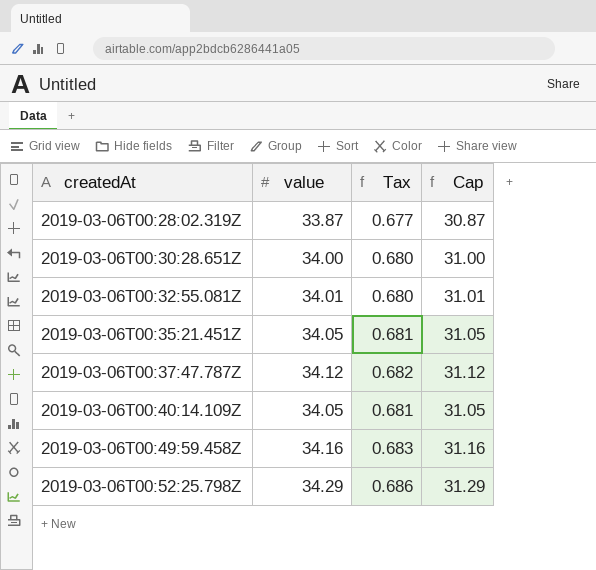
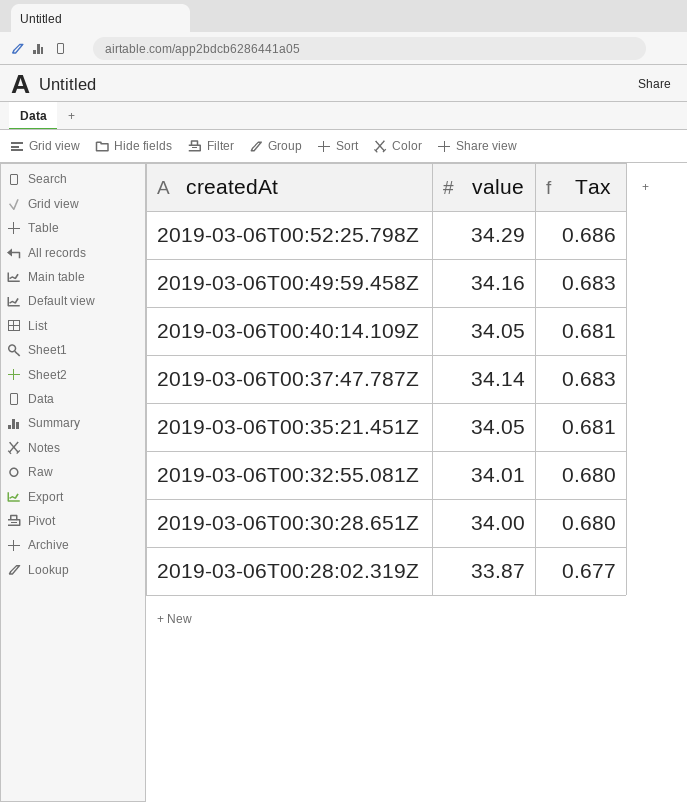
row order: createdAt ascending -> createdAt descending
column Cap | formula: [value] - 3 -> none
2019-03-06T00:37:47.787Z | value: 34.12 -> 34.14
2019-03-06T00:37:47.787Z | Tax: 0.682 -> 0.683

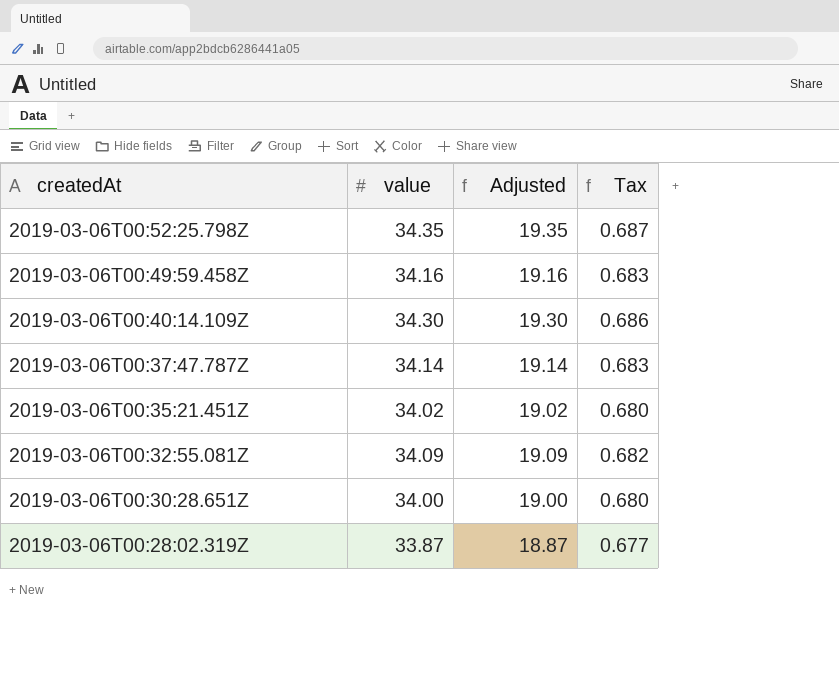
column Adjusted | formula: none -> [value] - 15
2019-03-06T00:52:25.798Z | value: 34.29 -> 34.35
2019-03-06T00:52:25.798Z | Tax: 0.686 -> 0.687
2019-03-06T00:40:14.109Z | value: 34.05 -> 34.30
2019-03-06T00:40:14.109Z | Tax: 0.681 -> 0.686
2019-03-06T00:35:21.451Z | value: 34.05 -> 34.02
2019-03-06T00:35:21.451Z | Tax: 0.681 -> 0.680
2019-03-06T00:32:55.081Z | value: 34.01 -> 34.09
2019-03-06T00:32:55.081Z | Tax: 0.680 -> 0.682

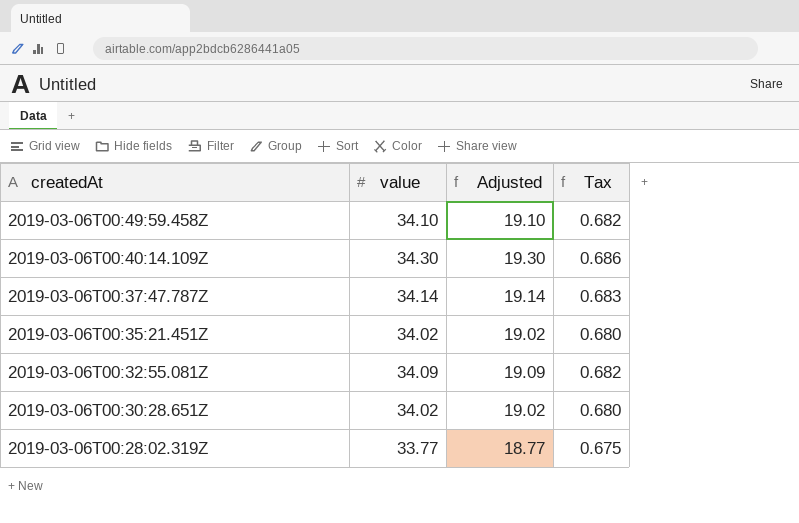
row 2019-03-06T00:52:25.798Z: 34.35 | 19.35 | 0.687 -> none
2019-03-06T00:49:59.458Z | value: 34.16 -> 34.10
2019-03-06T00:49:59.458Z | Adjusted: 19.16 -> 19.10
2019-03-06T00:49:59.458Z | Tax: 0.683 -> 0.682
2019-03-06T00:30:28.651Z | value: 34.00 -> 34.02
2019-03-06T00:30:28.651Z | Adjusted: 19.00 -> 19.02
2019-03-06T00:28:02.319Z | value: 33.87 -> 33.77
2019-03-06T00:28:02.319Z | Adjusted: 18.87 -> 18.77
2019-03-06T00:28:02.319Z | Tax: 0.677 -> 0.675

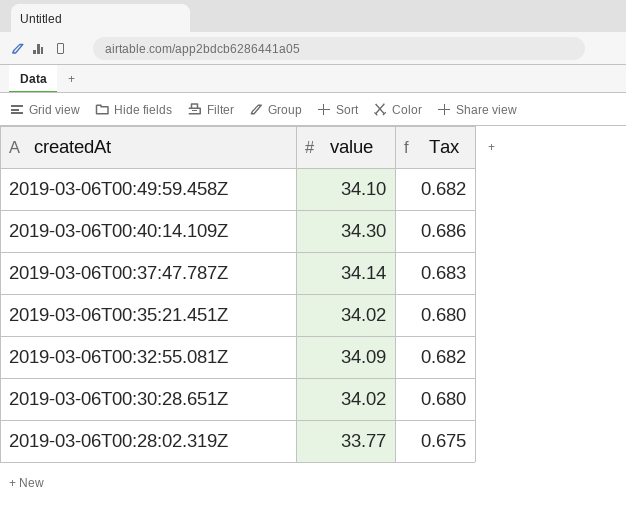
column Adjusted | formula: [value] - 15 -> none

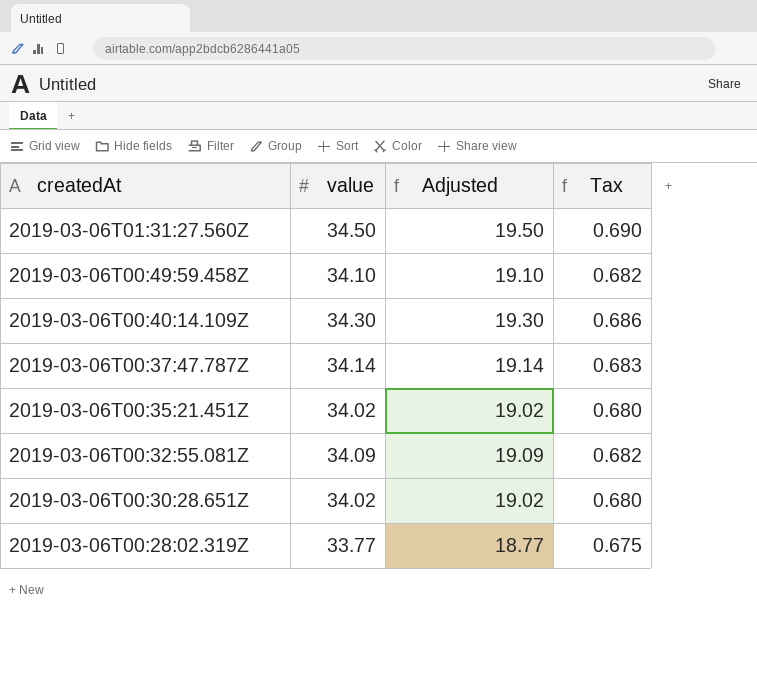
column Adjusted | formula: none -> [value] - 15
row 2019-03-06T01:31:27.560Z: none -> 34.50 | 19.50 | 0.690

